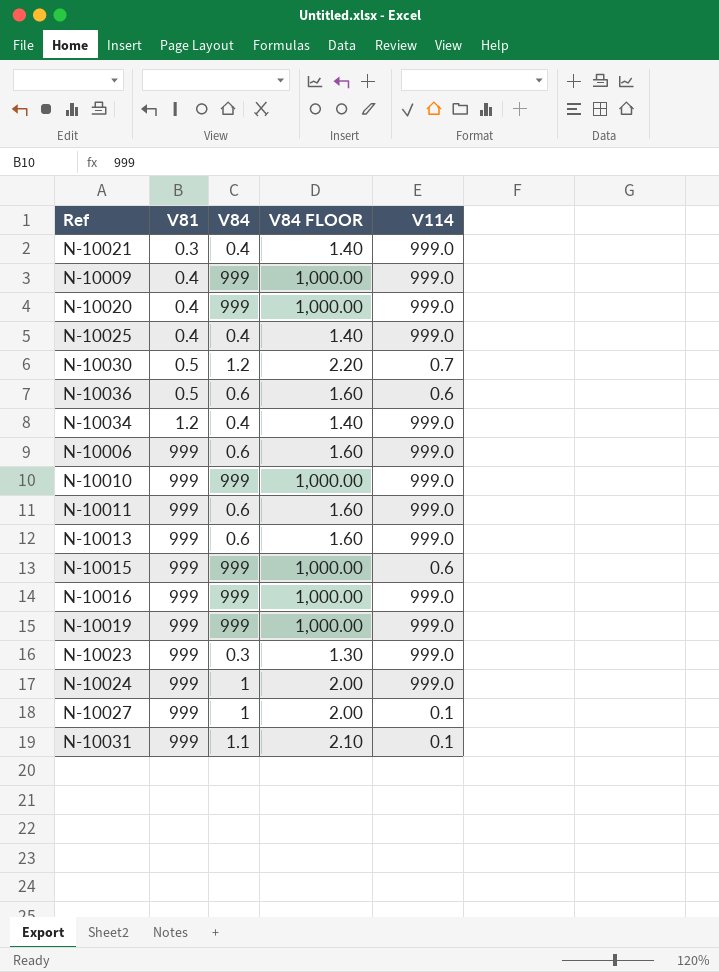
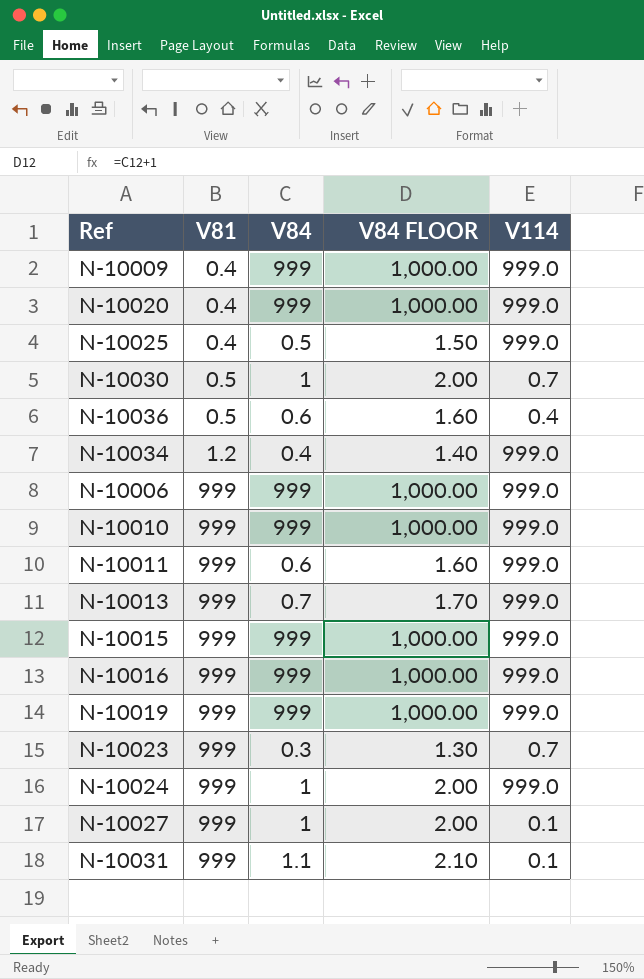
row N-10021: 0.3 | 0.4 | 1.40 | 999.0 -> none
N-10025 | V84: 0.4 -> 0.5
N-10025 | V84 FLOOR: 1.40 -> 1.50
N-10030 | V84: 1.2 -> 1
N-10030 | V84 FLOOR: 2.20 -> 2.00
N-10036 | V114: 0.6 -> 0.4
N-10006 | V84: 0.6 -> 999
N-10006 | V84 FLOOR: 1.60 -> 1,000.00
N-10013 | V84: 0.6 -> 0.7
N-10013 | V84 FLOOR: 1.60 -> 1.70
N-10015 | V114: 0.6 -> 999.0
N-10023 | V114: 999.0 -> 0.7

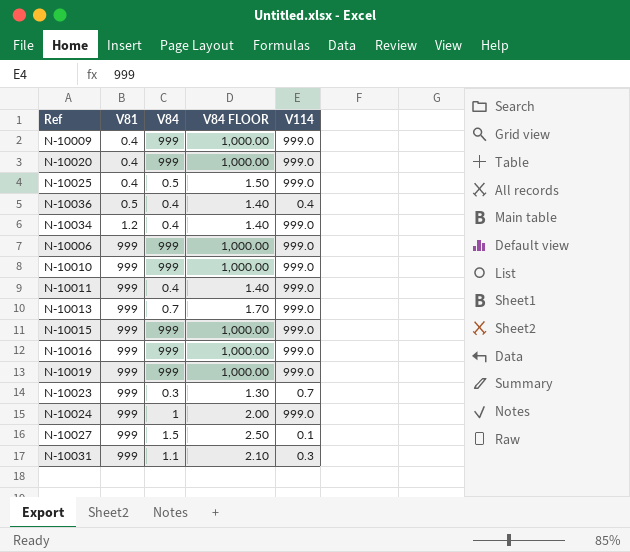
row N-10030: 0.5 | 1 | 2.00 | 0.7 -> none
N-10036 | V84: 0.6 -> 0.4
N-10036 | V84 FLOOR: 1.60 -> 1.40
N-10011 | V84: 0.6 -> 0.4
N-10011 | V84 FLOOR: 1.60 -> 1.40
N-10027 | V84: 1 -> 1.5
N-10027 | V84 FLOOR: 2.00 -> 2.50
N-10031 | V114: 0.1 -> 0.3

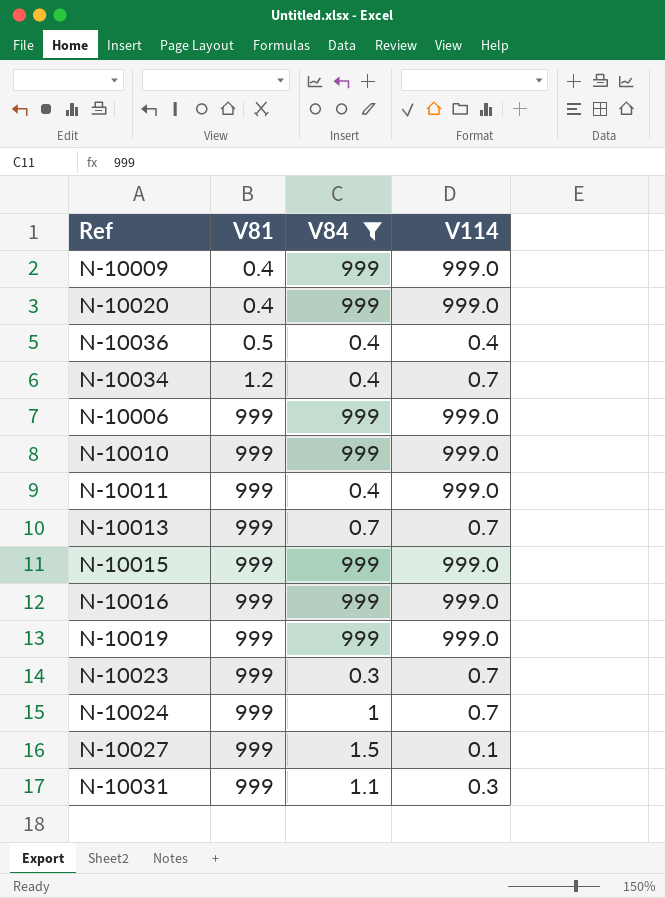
filter: none -> V84 != 0.5
column V84 FLOOR | formula: [V84] + 1 -> none
N-10034 | V114: 999.0 -> 0.7
N-10013 | V114: 999.0 -> 0.7
N-10024 | V114: 999.0 -> 0.7

